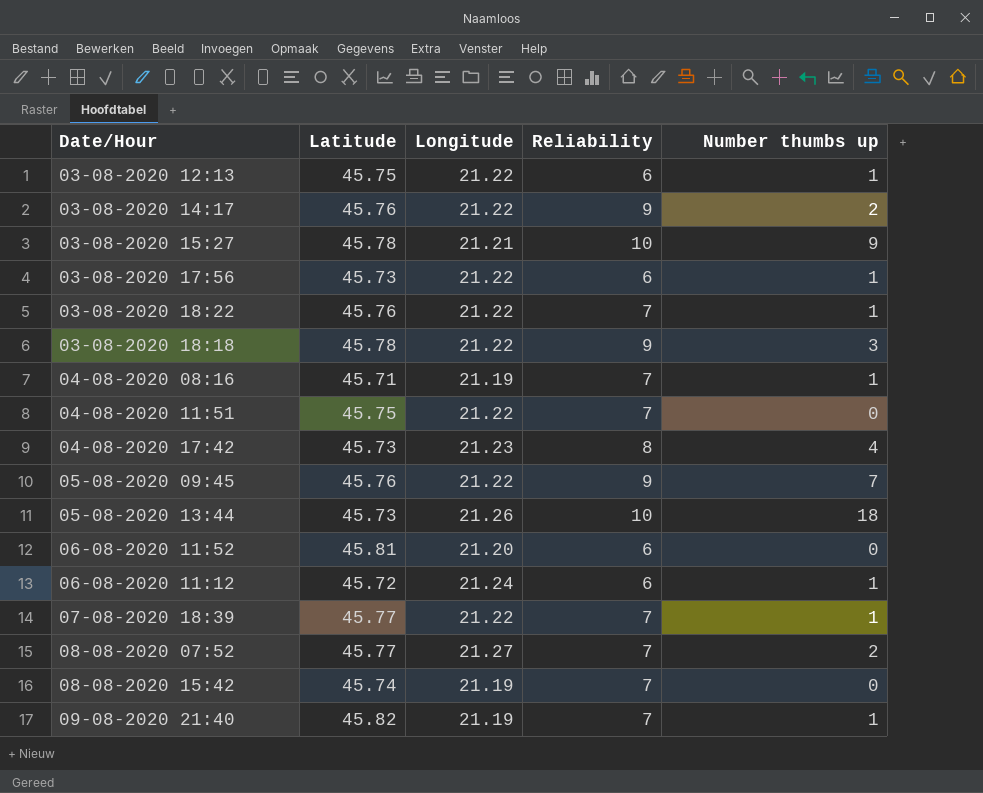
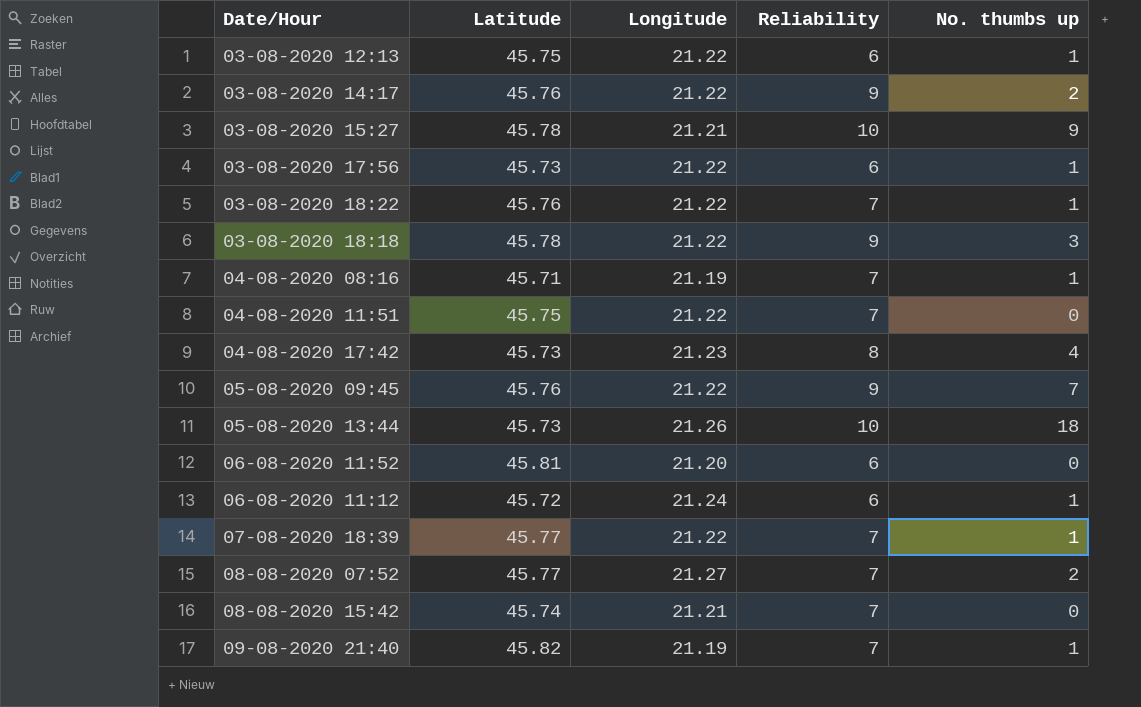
column name: Number thumbs up -> No. thumbs up
08-08-2020 15:42 | Longitude: 21.19 -> 21.21

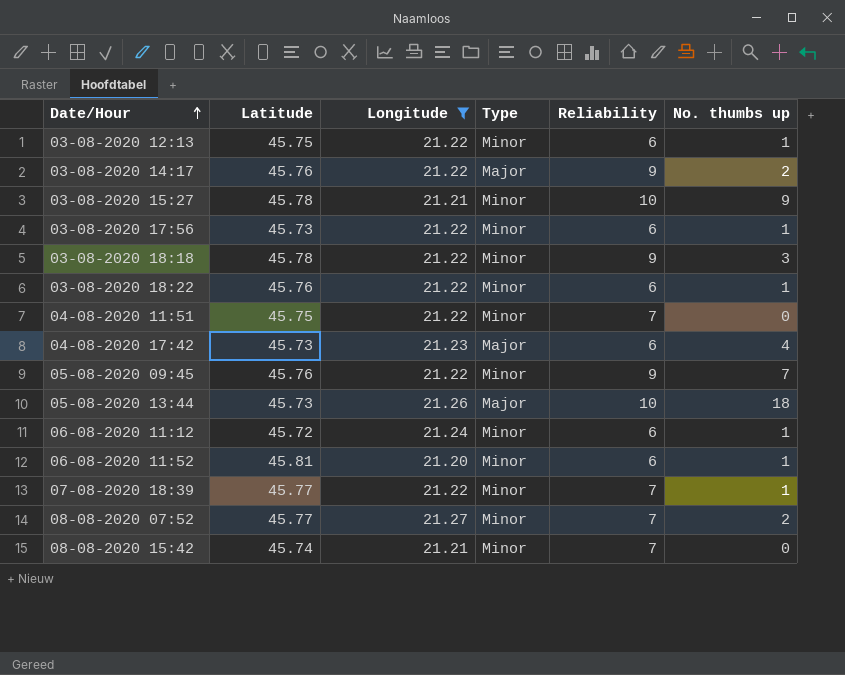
filter: none -> Longitude != 21.19
row order: none -> Date/Hour ascending
column Type | position: none -> 4
03-08-2020 18:22 | Reliability: 7 -> 6
04-08-2020 17:42 | Reliability: 8 -> 6
06-08-2020 11:52 | No. thumbs up: 0 -> 1

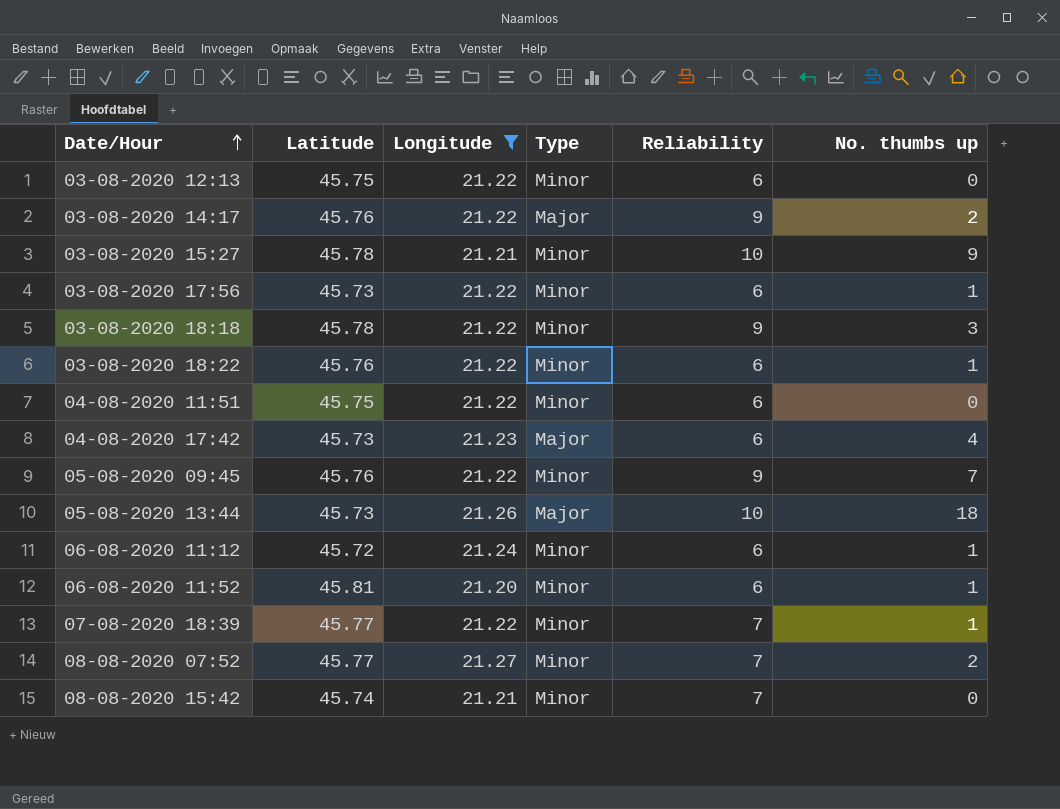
03-08-2020 12:13 | No. thumbs up: 1 -> 0
04-08-2020 11:51 | Reliability: 7 -> 6

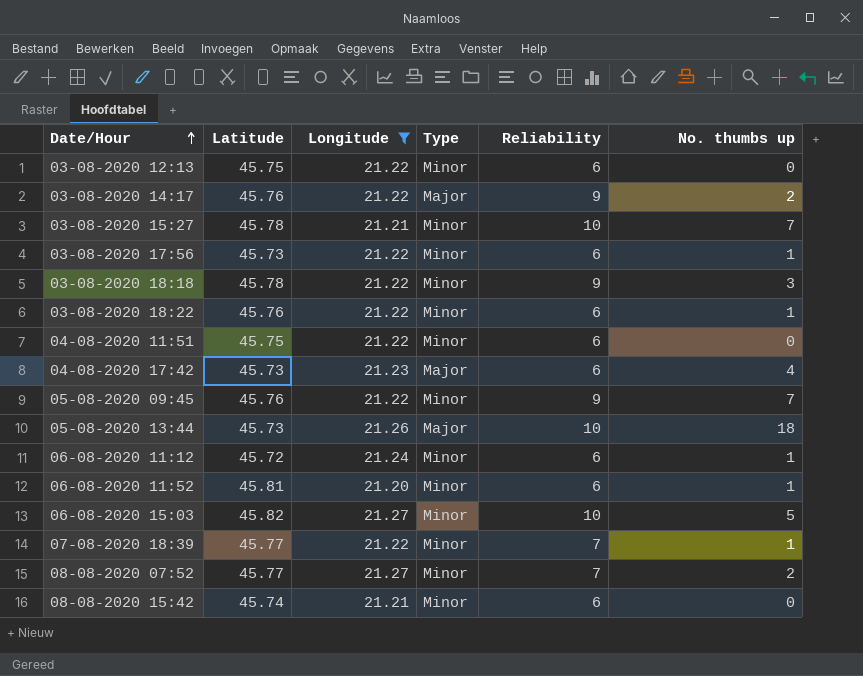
03-08-2020 15:27 | No. thumbs up: 9 -> 7
row 06-08-2020 15:03: none -> 45.82 | 21.27 | Minor | 10 | 5
08-08-2020 15:42 | Reliability: 7 -> 6

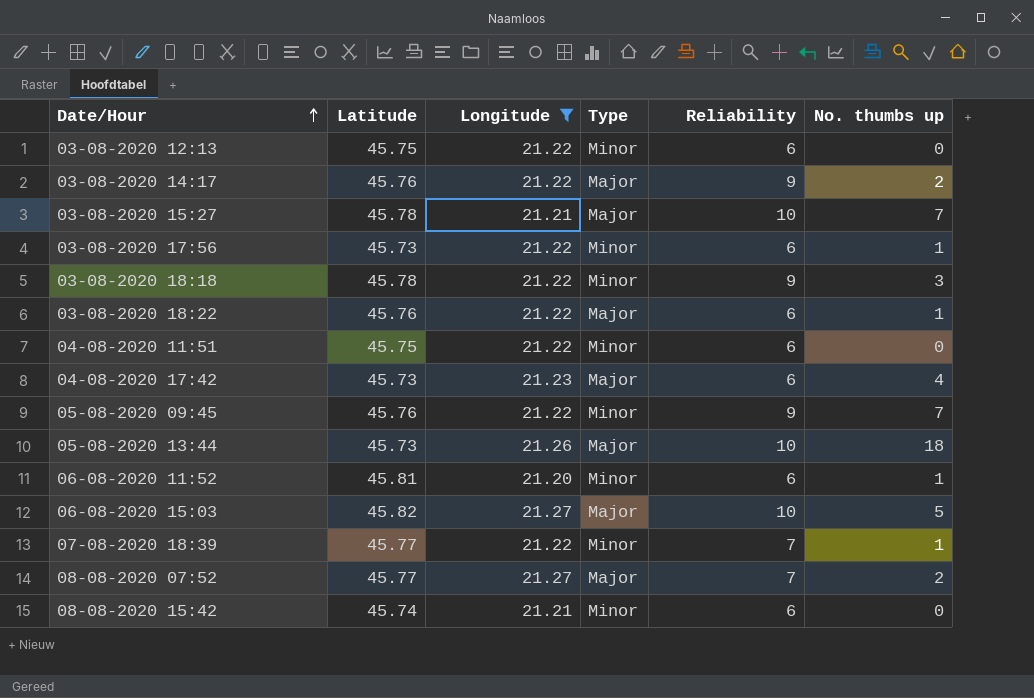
row 06-08-2020 11:12: 45.72 | 21.24 | Minor | 6 | 1 -> none
03-08-2020 15:27 | Type: Minor -> Major
03-08-2020 18:22 | Type: Minor -> Major
06-08-2020 15:03 | Type: Minor -> Major
08-08-2020 07:52 | Type: Minor -> Major

